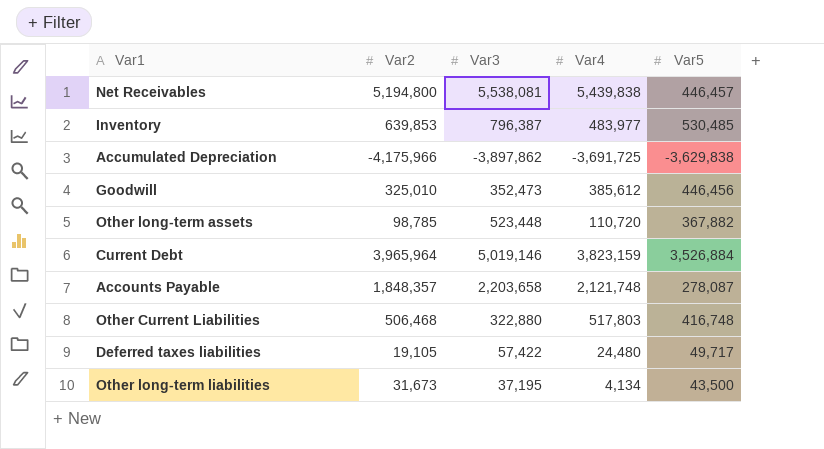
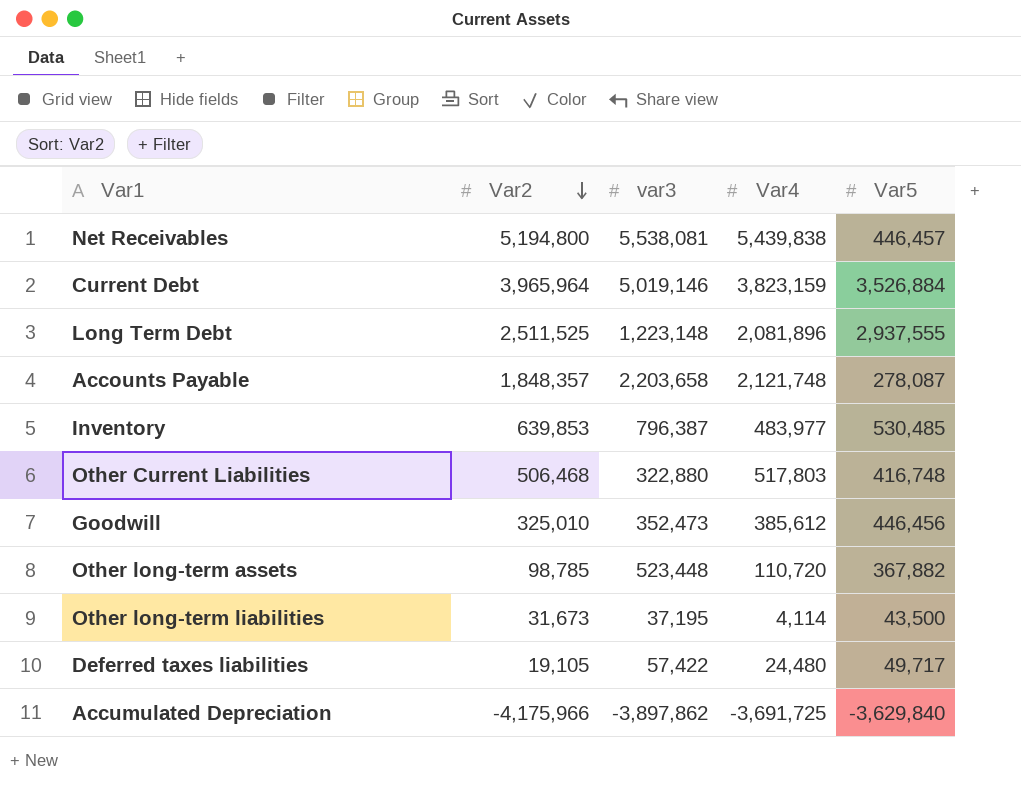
row order: none -> Var2 descending
column name: Var3 -> var3
row Long Term Debt: none -> 2,511,525 | 1,223,148 | 2,081,896 | 2,937,555
Other long-term liabilities | Var4: 4,134 -> 4,114
Accumulated Depreciation | Var5: -3,629,838 -> -3,629,840

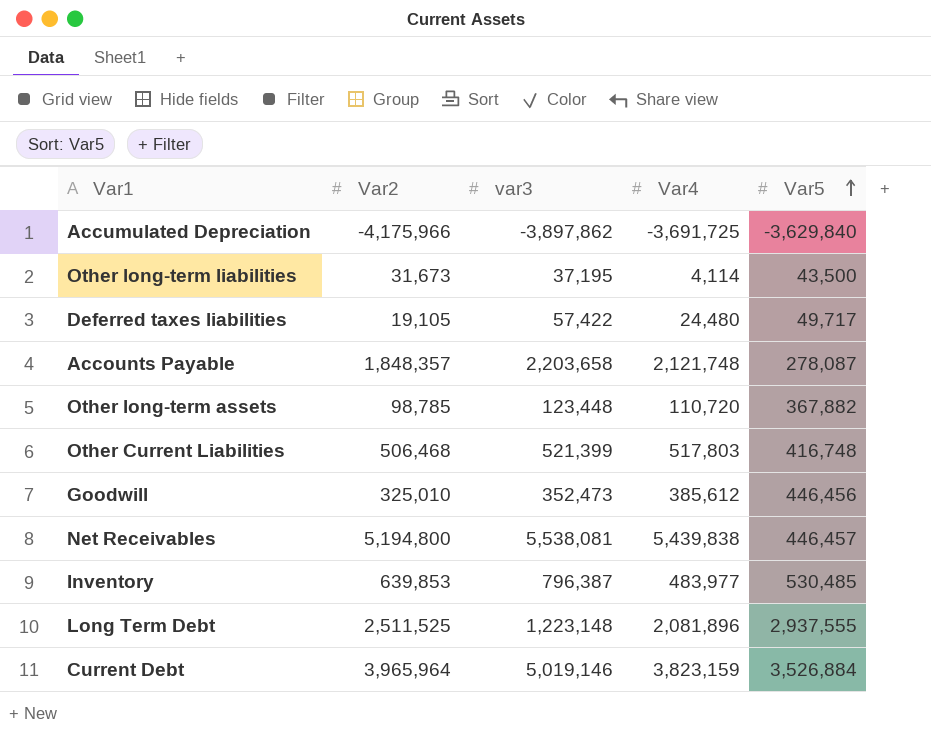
row order: Var2 descending -> Var5 ascending
Other long-term assets | var3: 523,448 -> 123,448
Other Current Liabilities | var3: 322,880 -> 521,399

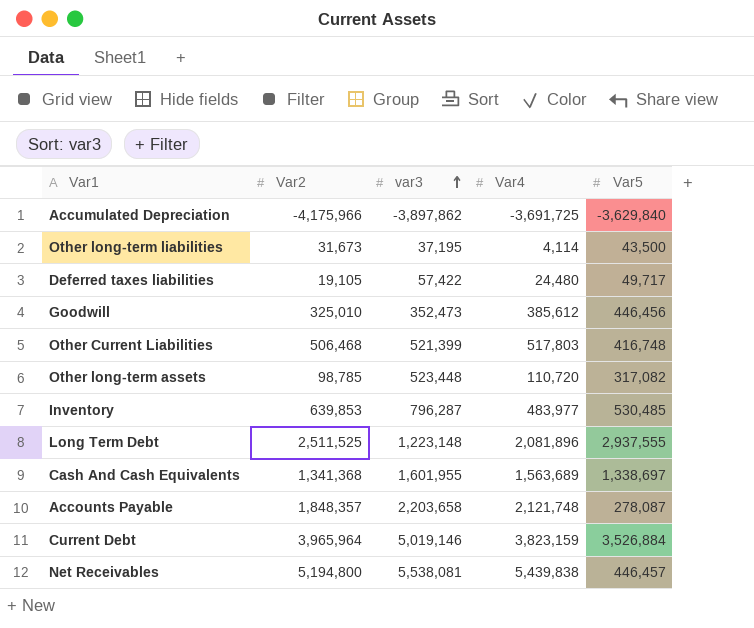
row order: Var5 ascending -> var3 ascending
Other long-term assets | var3: 123,448 -> 523,448
Other long-term assets | Var5: 367,882 -> 317,082
Inventory | var3: 796,387 -> 796,287
row Cash And Cash Equivalents: none -> 1,341,368 | 1,601,955 | 1,563,689 | 1,338,697

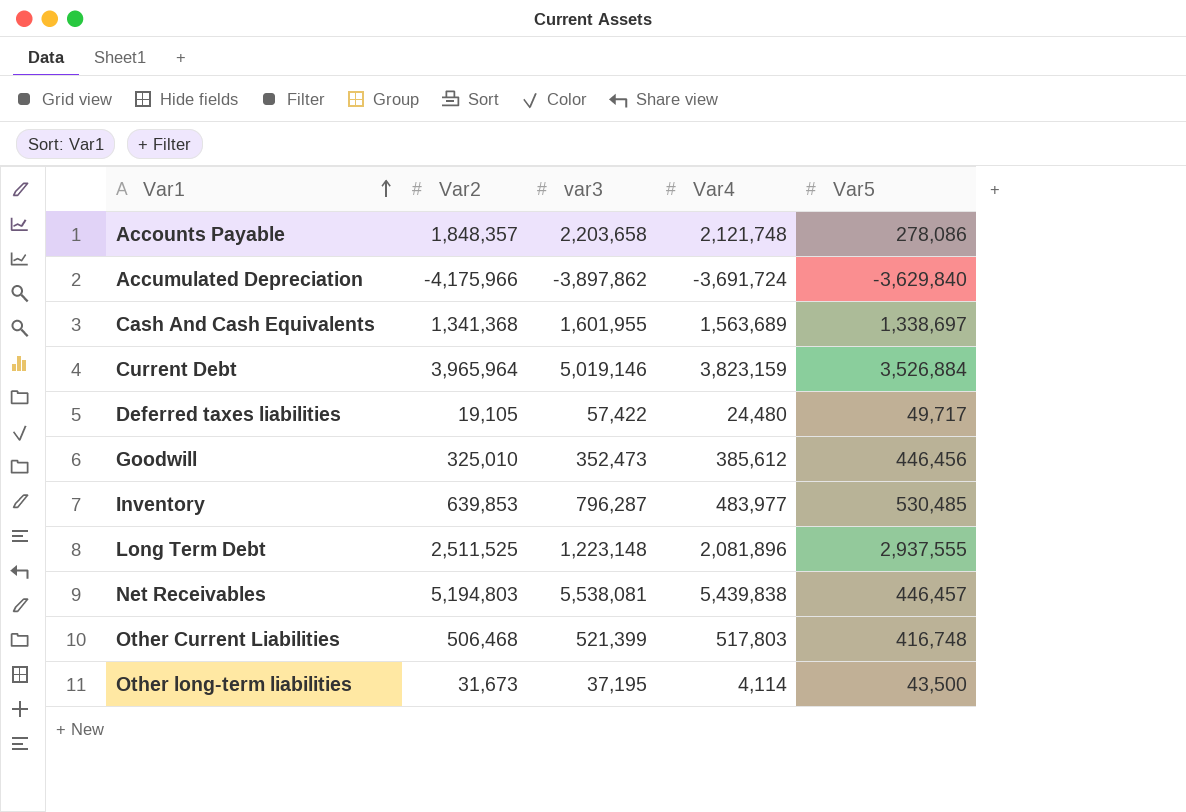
row order: var3 ascending -> Var1 ascending
row Other long-term assets: 98,785 | 523,448 | 110,720 | 317,082 -> none
Accounts Payable | Var5: 278,087 -> 278,086
Accumulated Depreciation | Var4: -3,691,725 -> -3,691,724
Net Receivables | Var2: 5,194,800 -> 5,194,803

